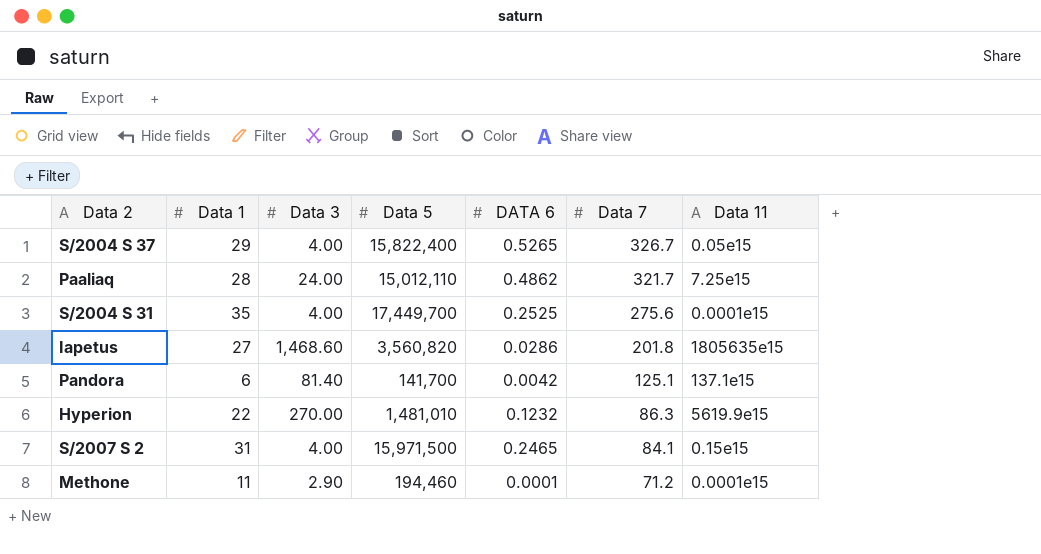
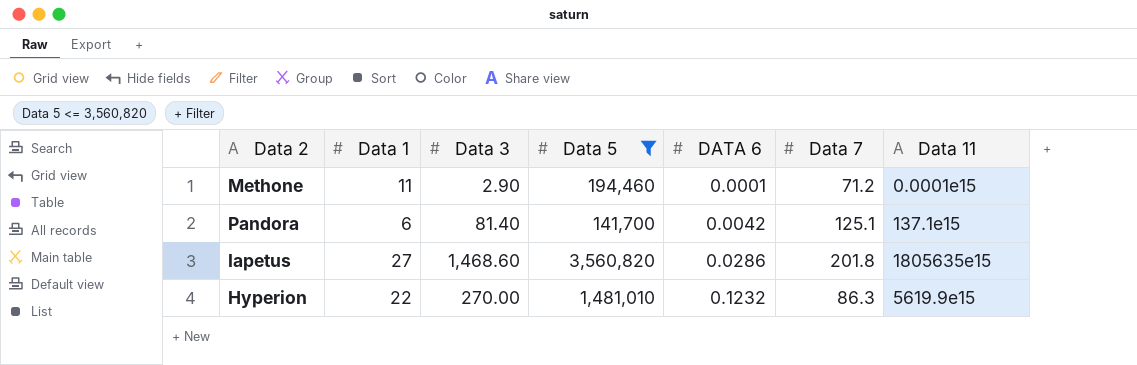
filter: none -> Data 5 <= 3,560,820
row order: Data 7 descending -> DATA 6 ascending

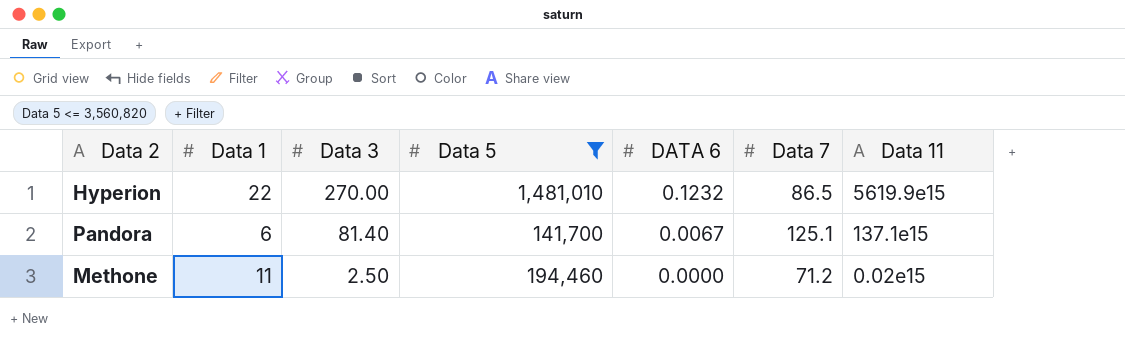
row order: DATA 6 ascending -> Data 3 descending
row Iapetus: 27 | 1,468.60 | 3,560,820 | 0.0286 | 201.8 | 1805635e15 -> none
Hyperion | Data 7: 86.3 -> 86.5
Pandora | DATA 6: 0.0042 -> 0.0067
Methone | Data 3: 2.90 -> 2.50
Methone | DATA 6: 0.0001 -> 0.0000
Methone | Data 11: 0.0001e15 -> 0.02e15

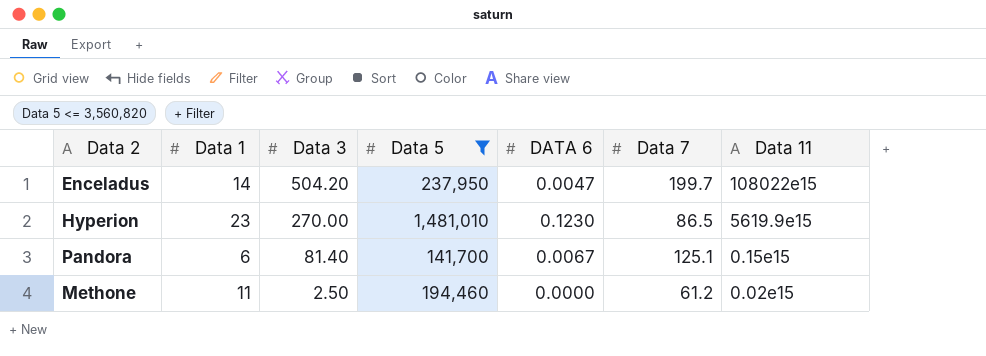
row Enceladus: none -> 14 | 504.20 | 237,950 | 0.0047 | 199.7 | 108022e15
Hyperion | Data 1: 22 -> 23
Hyperion | DATA 6: 0.1232 -> 0.1230
Pandora | Data 11: 137.1e15 -> 0.15e15
Methone | Data 7: 71.2 -> 61.2

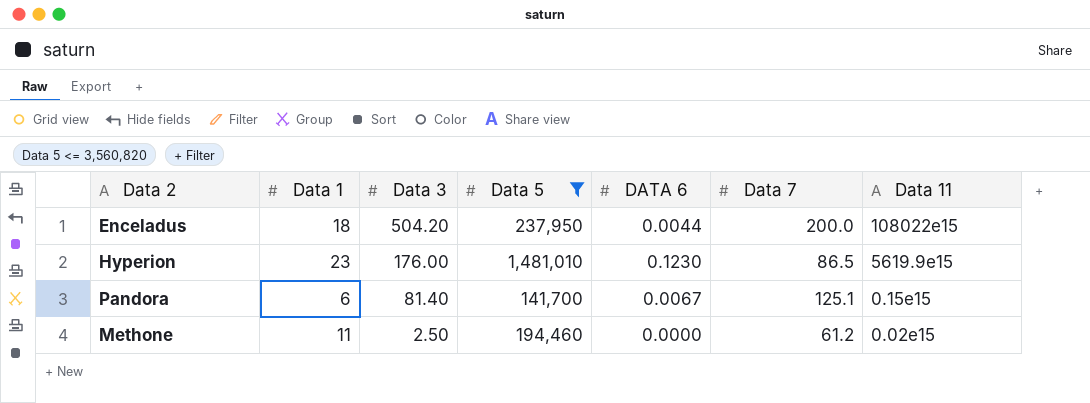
Enceladus | Data 1: 14 -> 18
Enceladus | DATA 6: 0.0047 -> 0.0044
Enceladus | Data 7: 199.7 -> 200.0
Hyperion | Data 3: 270.00 -> 176.00

